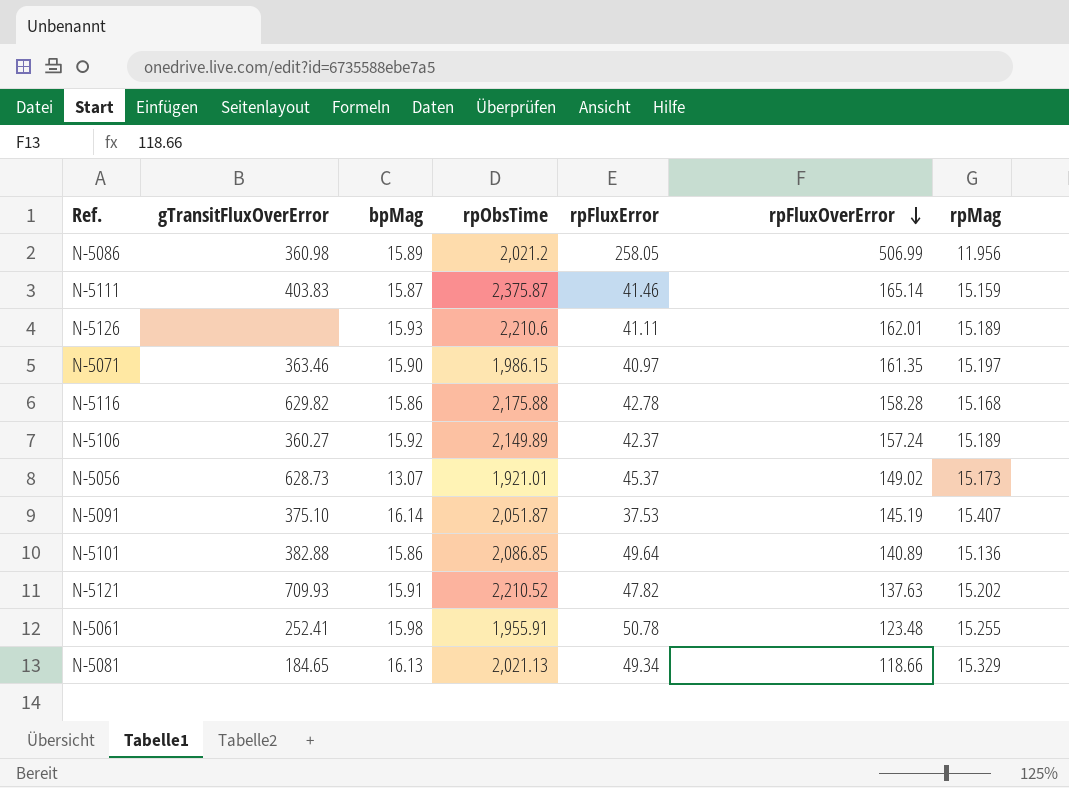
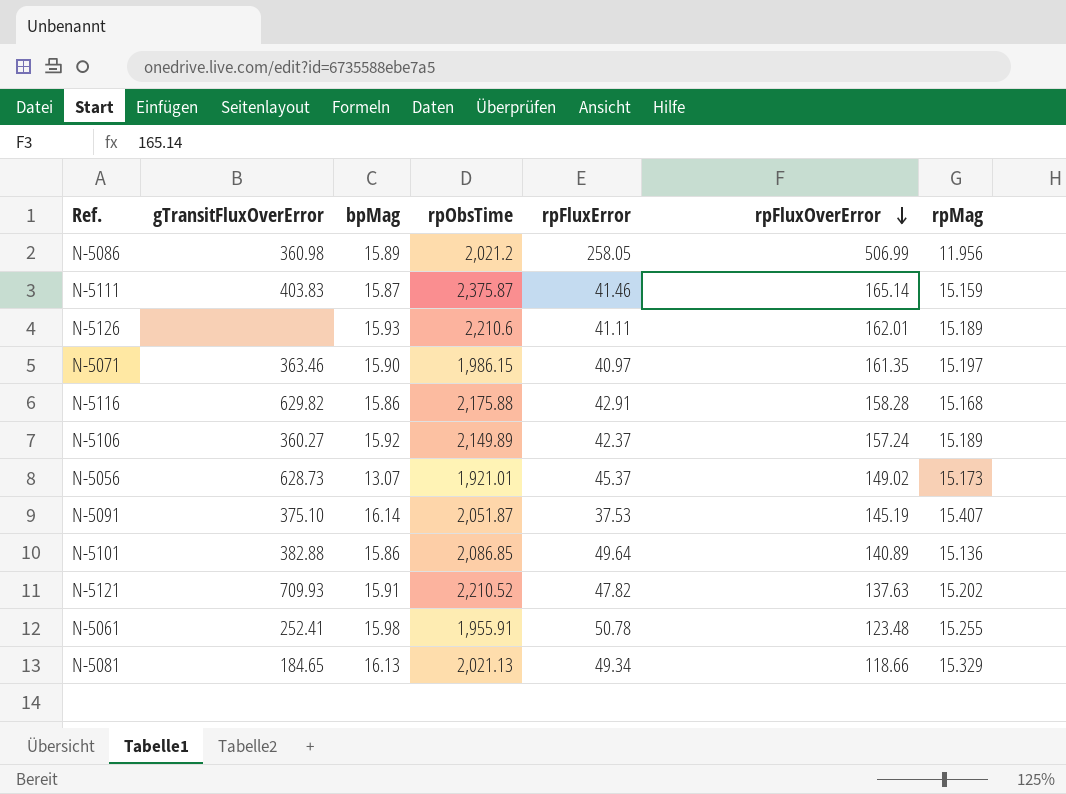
N-5116 | rpFluxError: 42.78 -> 42.91

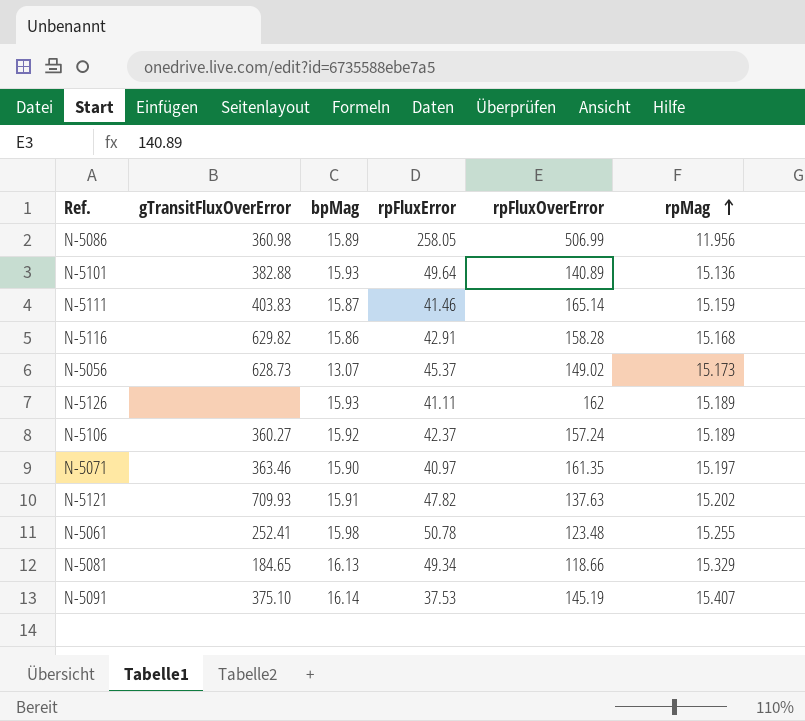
row order: rpFluxOverError descending -> rpMag ascending
column rpObsTime | position: 4 -> none
N-5101 | bpMag: 15.86 -> 15.93
N-5126 | rpFluxOverError: 162.01 -> 162

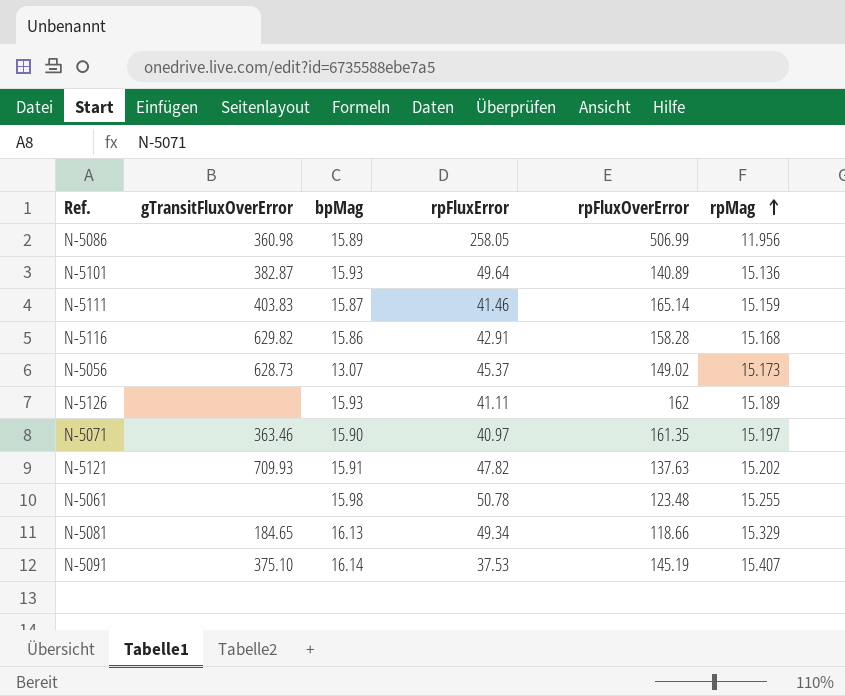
row N-5106: 360.27 | 15.92 | 42.37 | 157.24 | 15.189 -> none
N-5101 | gTransitFluxOverError: 382.88 -> 382.87
N-5061 | gTransitFluxOverError: 252.41 -> none

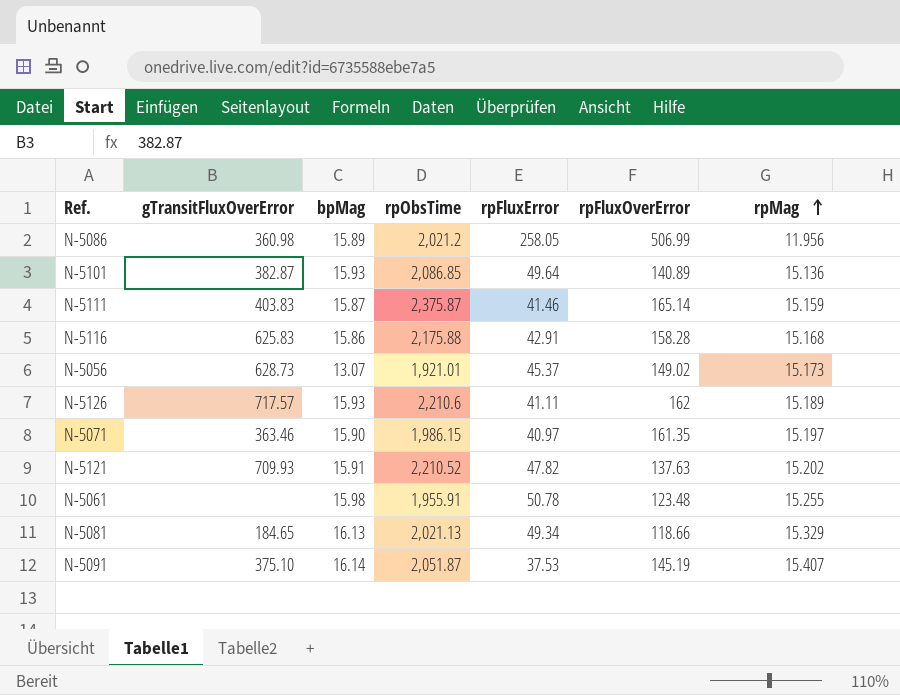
column rpObsTime | position: none -> 4
N-5116 | gTransitFluxOverError: 629.82 -> 625.83
N-5126 | gTransitFluxOverError: none -> 717.57

